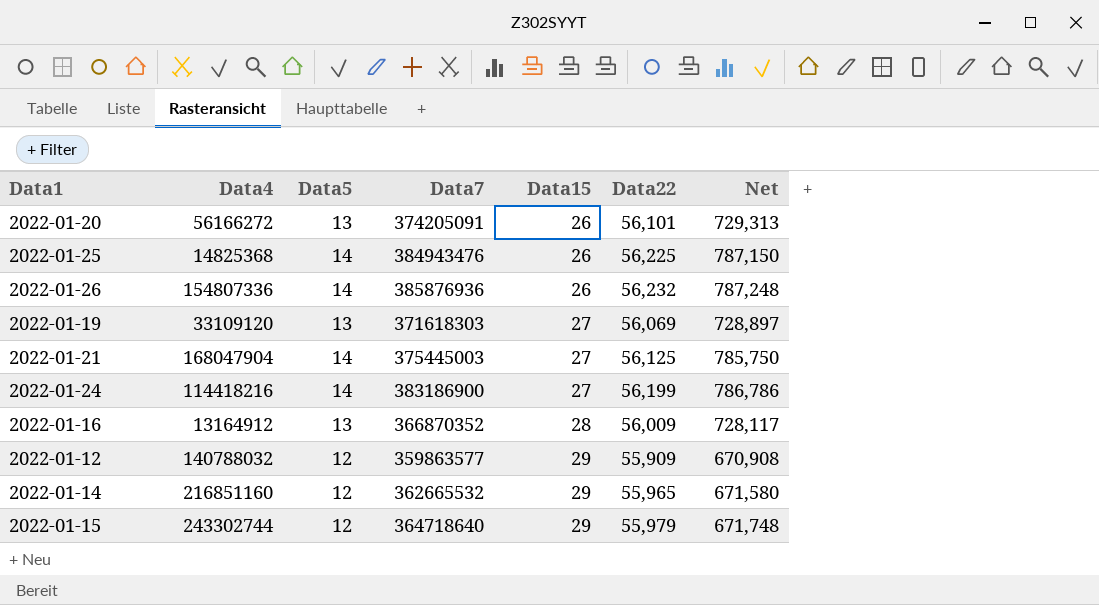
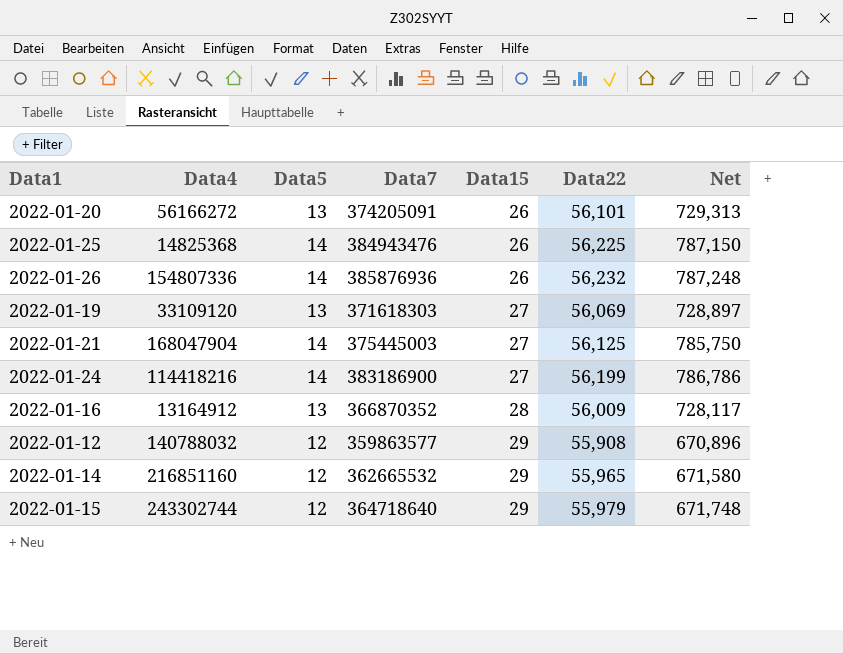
2022-01-12 | Data22: 55,909 -> 55,908
2022-01-12 | Net: 670,908 -> 670,896

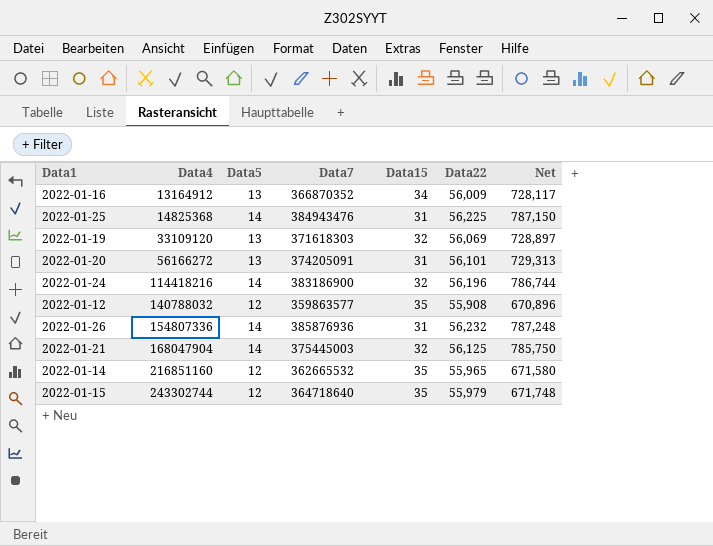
row order: Data15 ascending -> Data4 ascending
2022-01-16 | Data15: 28 -> 34
2022-01-25 | Data15: 26 -> 31
2022-01-19 | Data15: 27 -> 32
2022-01-20 | Data15: 26 -> 31
2022-01-24 | Data15: 27 -> 32
2022-01-24 | Data22: 56,199 -> 56,196
2022-01-24 | Net: 786,786 -> 786,744
2022-01-12 | Data15: 29 -> 35
2022-01-26 | Data15: 26 -> 31
2022-01-21 | Data15: 27 -> 32
2022-01-14 | Data15: 29 -> 35
2022-01-15 | Data15: 29 -> 35

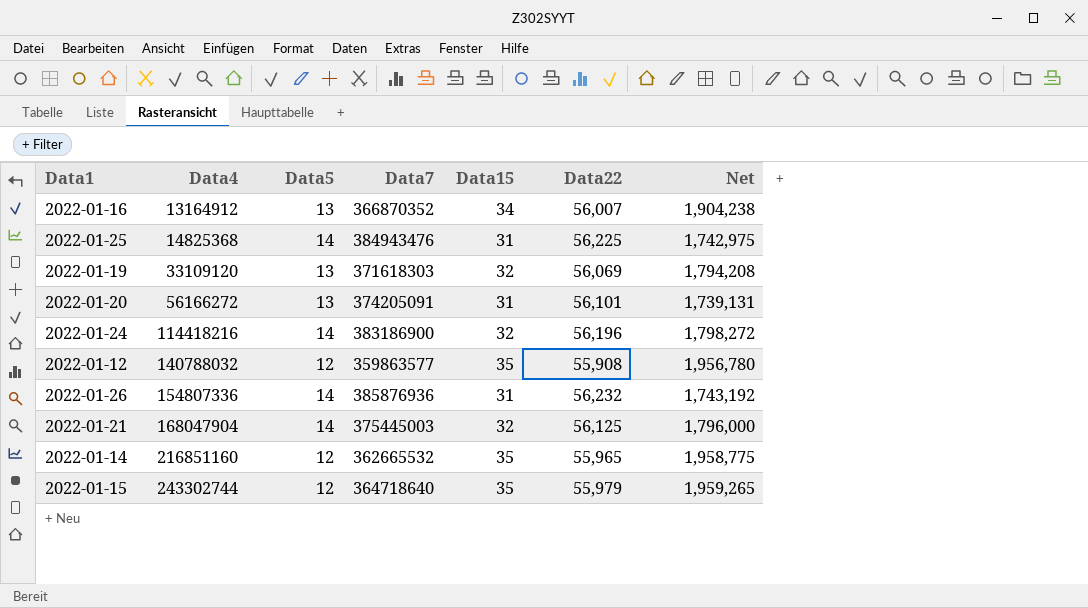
column Net | formula: [Data5] * [Data22] -> [Data15] * [Data22]
2022-01-16 | Data22: 56,009 -> 56,007

